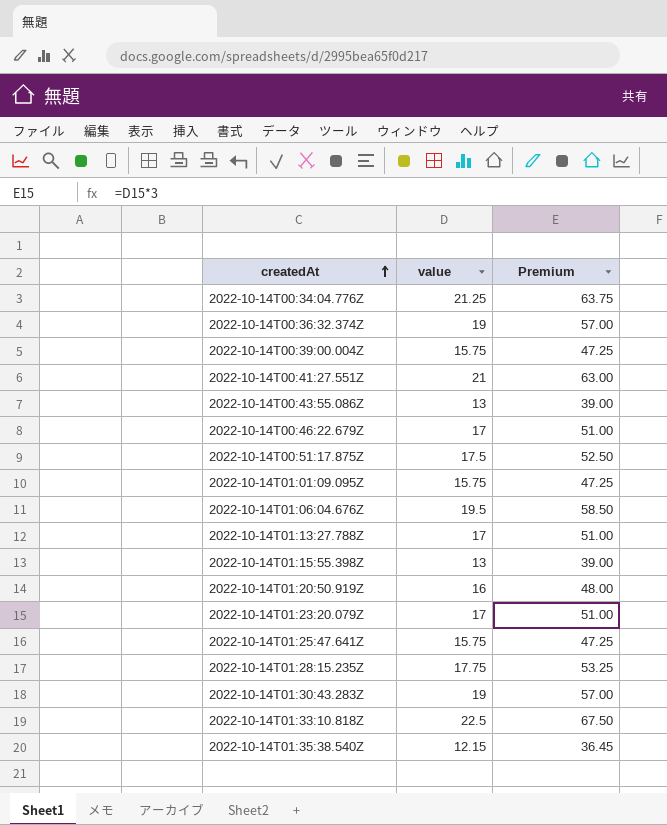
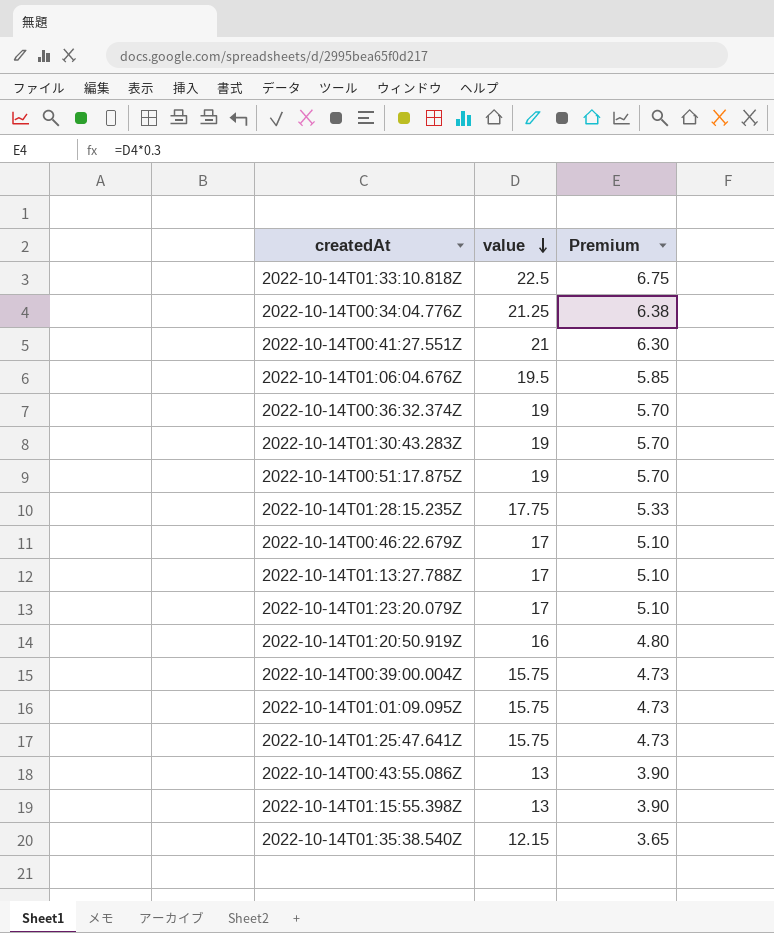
row order: createdAt ascending -> value descending
column Premium | formula: [value] * 3 -> [value] * 0.3
2022-10-14T00:51:17.875Z | value: 17.5 -> 19

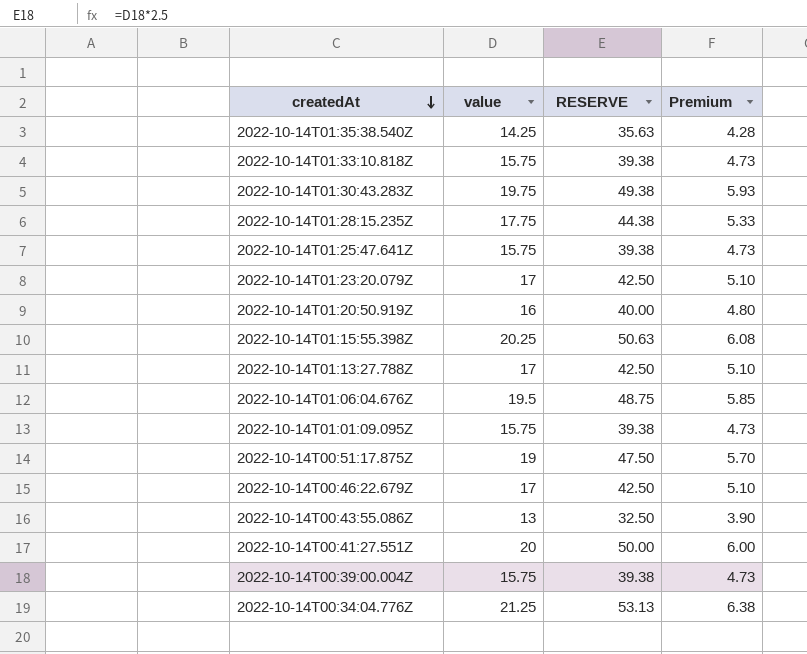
row order: value descending -> createdAt descending
column RESERVE | formula: none -> [value] * 2.5
row 2022-10-14T00:36:32.374Z: 19 | 5.70 -> none
2022-10-14T01:35:38.540Z | value: 12.15 -> 14.25
2022-10-14T01:35:38.540Z | Premium: 3.65 -> 4.28
2022-10-14T01:33:10.818Z | value: 22.5 -> 15.75
2022-10-14T01:33:10.818Z | Premium: 6.75 -> 4.73
2022-10-14T01:30:43.283Z | value: 19 -> 19.75
2022-10-14T01:30:43.283Z | Premium: 5.70 -> 5.93
2022-10-14T01:15:55.398Z | value: 13 -> 20.25
2022-10-14T01:15:55.398Z | Premium: 3.90 -> 6.08
2022-10-14T00:41:27.551Z | value: 21 -> 20
2022-10-14T00:41:27.551Z | Premium: 6.30 -> 6.00

